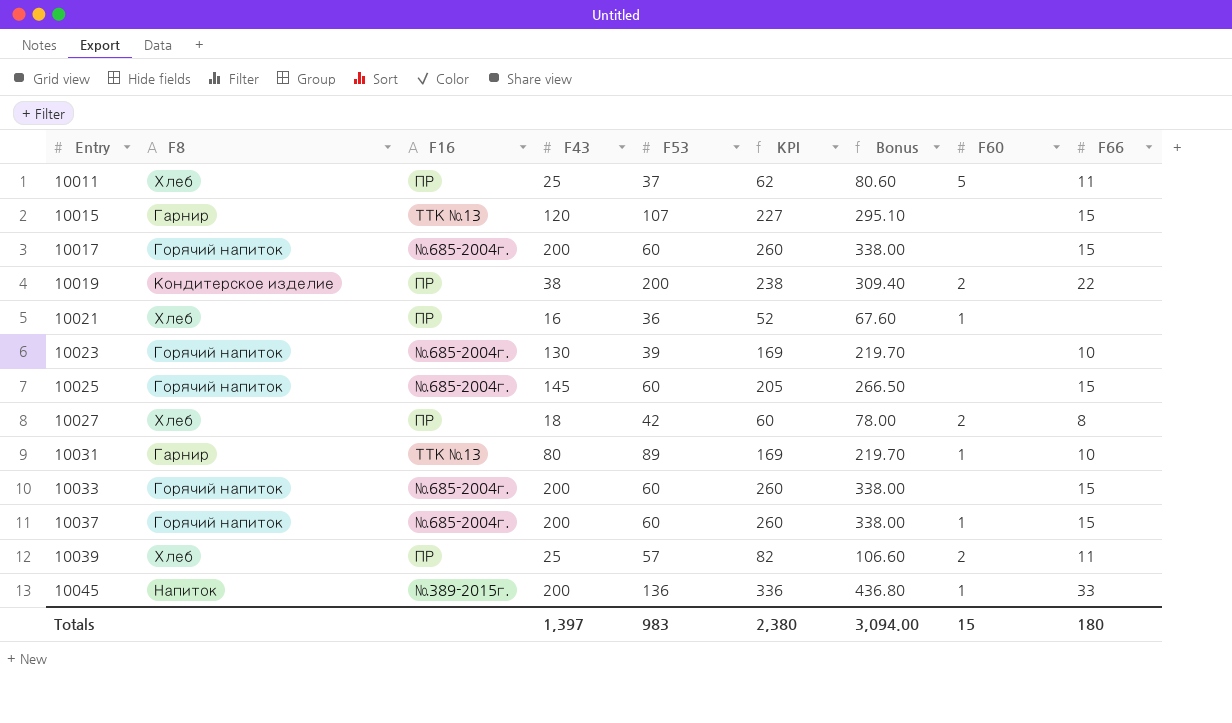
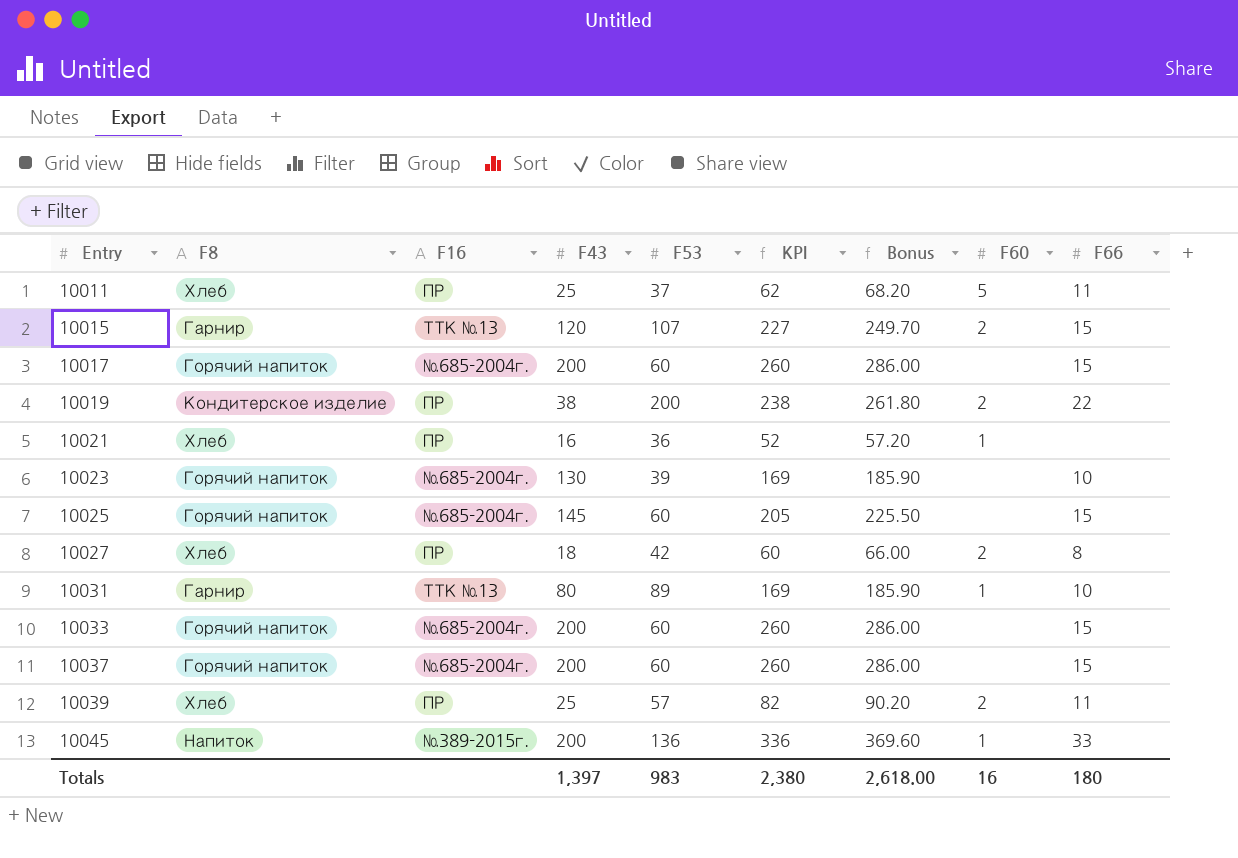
column Bonus | formula: [KPI] * 1.3 -> [KPI] * 1.1
10015 | F60: none -> 2
10037 | F60: 1 -> none
Totals | Bonus: 3,094.00 -> 2,618.00
Totals | F60: 15 -> 16

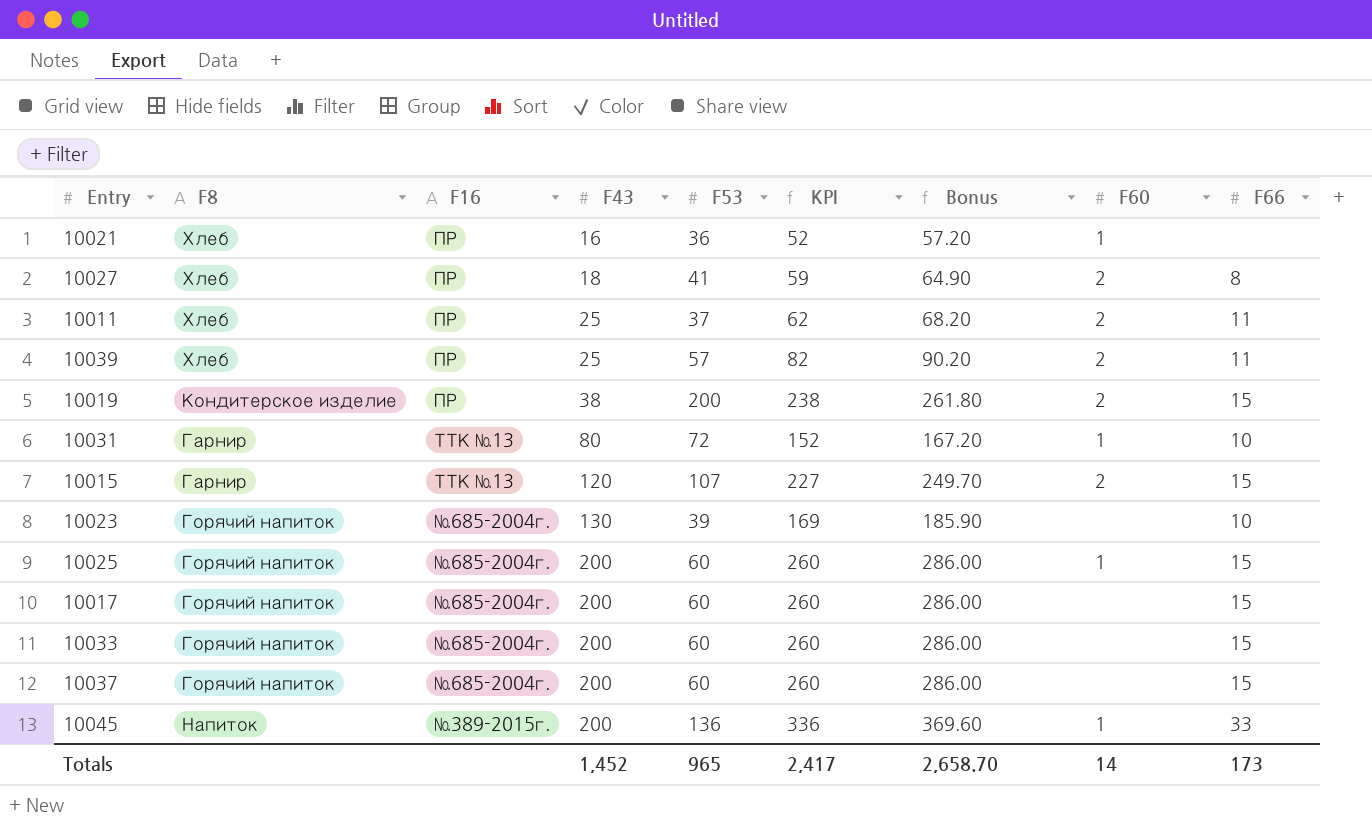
row order: Entry ascending -> F43 ascending
10027 | F53: 42 -> 41
10027 | KPI: 60 -> 59
10027 | Bonus: 66.00 -> 64.90
10011 | F60: 5 -> 2
10019 | F66: 22 -> 15
10031 | F53: 89 -> 72
10031 | KPI: 169 -> 152
10031 | Bonus: 185.90 -> 167.20
10025 | F43: 145 -> 200
10025 | KPI: 205 -> 260
10025 | Bonus: 225.50 -> 286.00
10025 | F60: none -> 1
Totals | F43: 1,397 -> 1,452
Totals | F53: 983 -> 965
Totals | KPI: 2,380 -> 2,417
Totals | Bonus: 2,618.00 -> 2,658.70
Totals | F60: 16 -> 14
Totals | F66: 180 -> 173

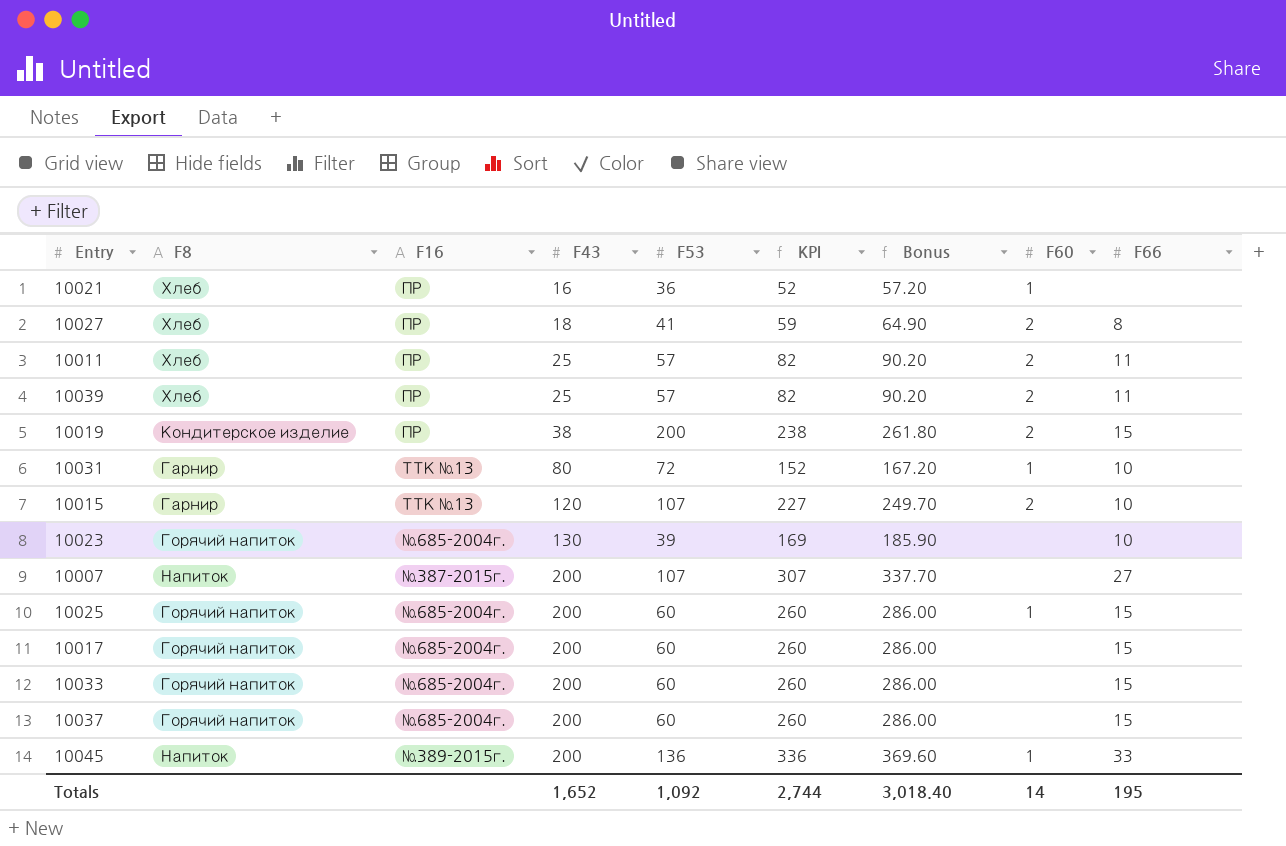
10011 | F53: 37 -> 57
10011 | KPI: 62 -> 82
10011 | Bonus: 68.20 -> 90.20
10015 | F66: 15 -> 10
row 10007: none -> Напиток | №387-2015г. | 200 | 107 | 307 | 337.70 | none | 27
Totals | F43: 1,452 -> 1,652
Totals | F53: 965 -> 1,092
Totals | KPI: 2,417 -> 2,744
Totals | Bonus: 2,658.70 -> 3,018.40
Totals | F66: 173 -> 195

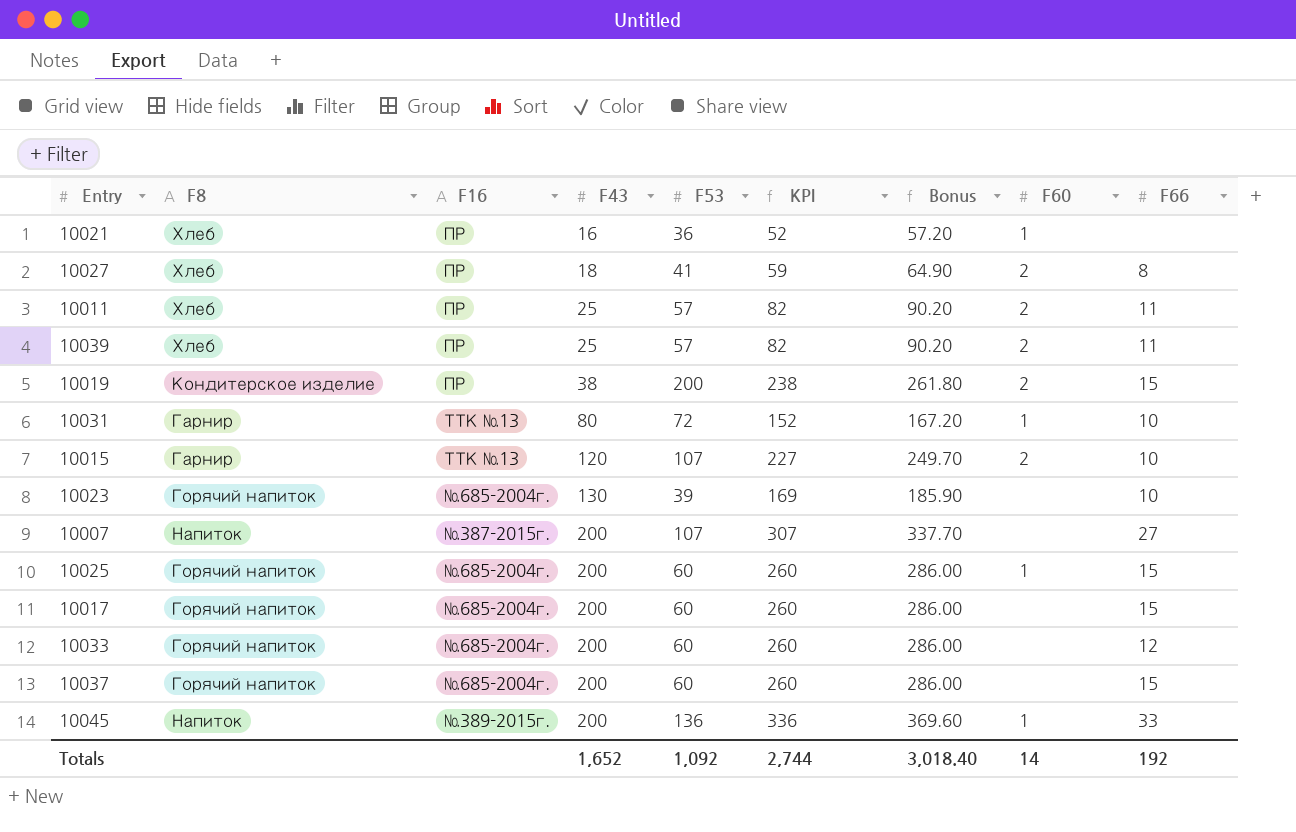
10033 | F66: 15 -> 12
Totals | F66: 195 -> 192

